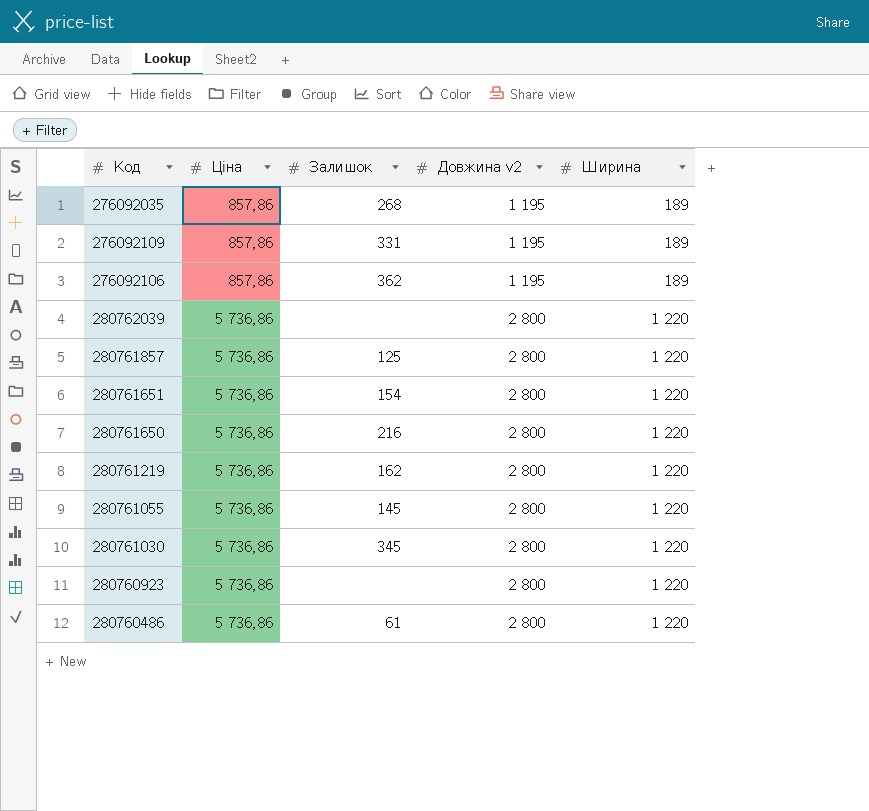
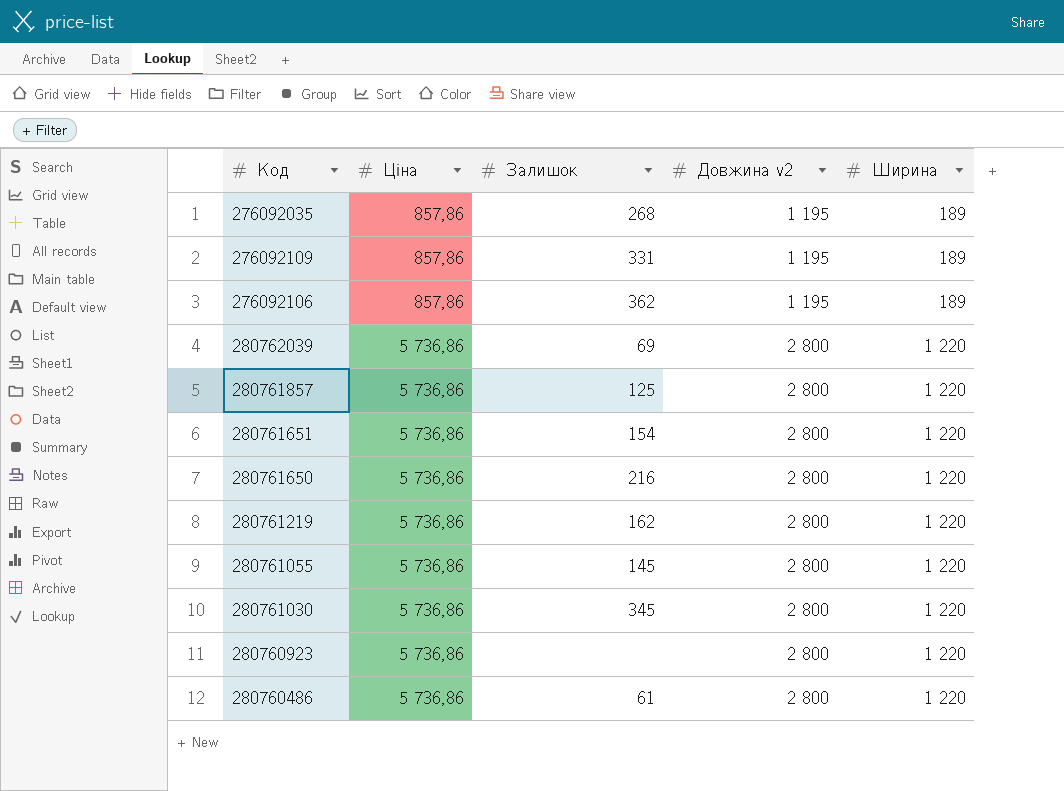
280762039 | Залишок: none -> 69

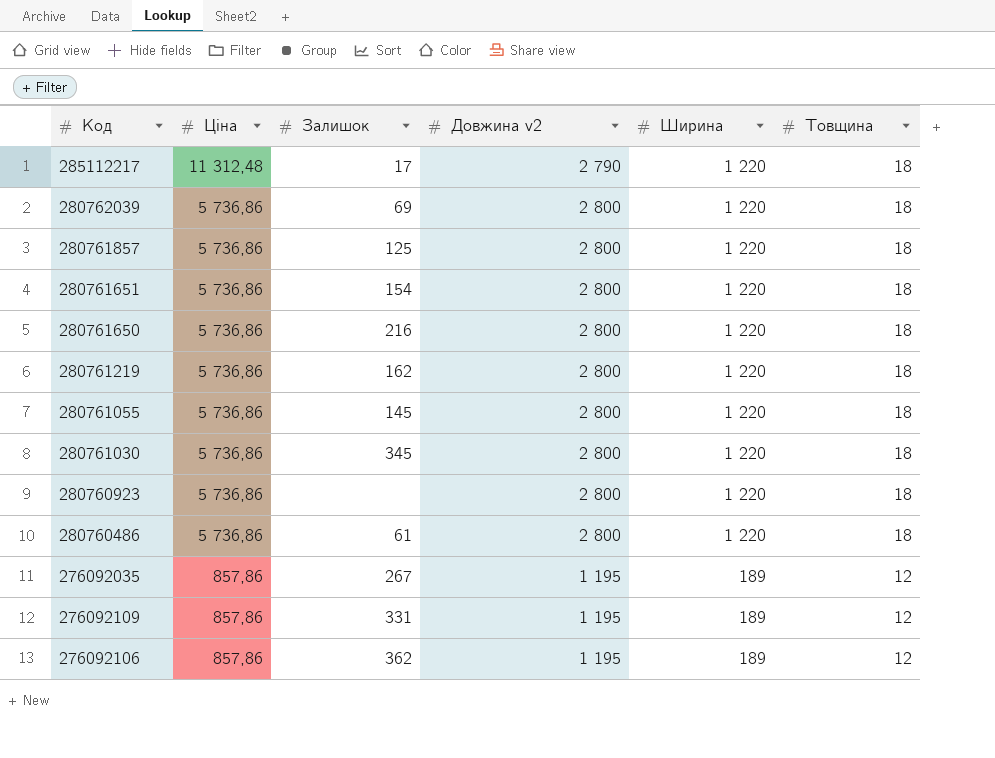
row order: Ціна ascending -> Ціна descending
column Товщина | position: none -> 6
row 285112217: none -> 11 312,48 | 17 | 2 790 | 1 220 | 18
276092035 | Залишок: 268 -> 267

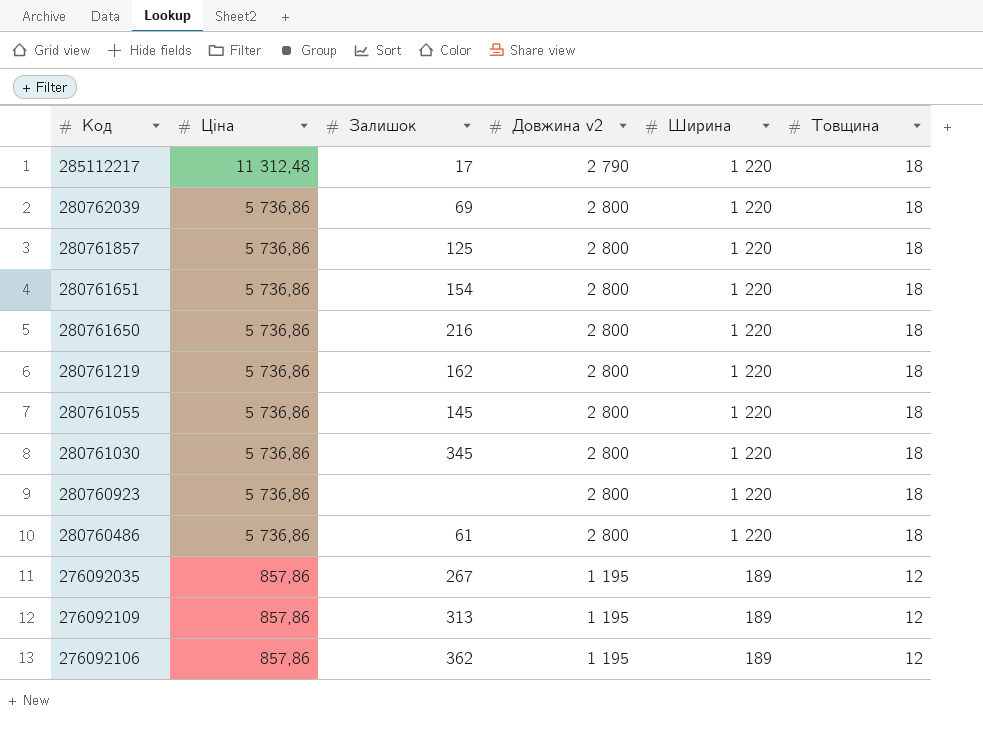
276092109 | Залишок: 331 -> 313

